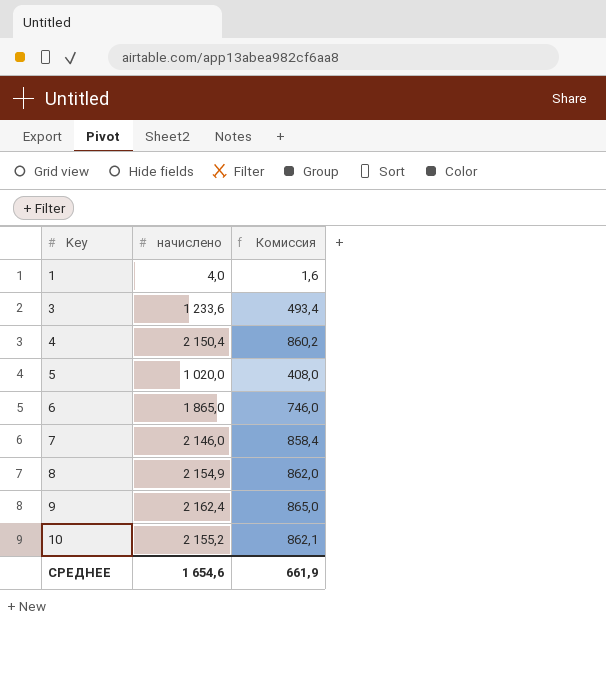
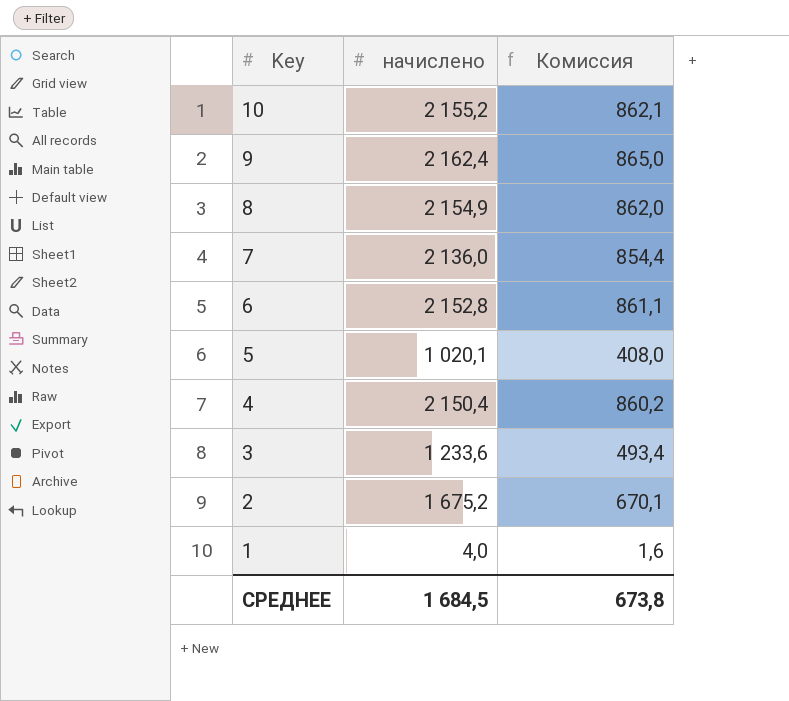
row order: Key ascending -> Key descending
7 | начислено: 2 146,0 -> 2 136,0
7 | Комиссия: 858,4 -> 854,4
6 | начислено: 1 865,0 -> 2 152,8
6 | Комиссия: 746,0 -> 861,1
5 | начислено: 1 020,0 -> 1 020,1
row 2: none -> 1 675,2 | 670,1
СРЕДНЕЕ | начислено: 1 654,6 -> 1 684,5
СРЕДНЕЕ | Комиссия: 661,9 -> 673,8

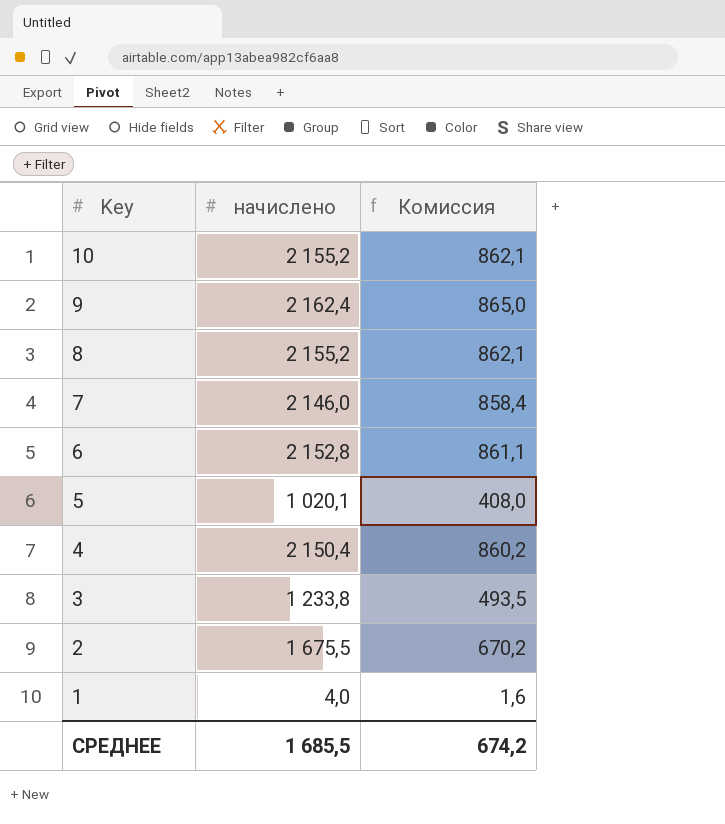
8 | начислено: 2 154,9 -> 2 155,2
8 | Комиссия: 862,0 -> 862,1
7 | начислено: 2 136,0 -> 2 146,0
7 | Комиссия: 854,4 -> 858,4
3 | начислено: 1 233,6 -> 1 233,8
3 | Комиссия: 493,4 -> 493,5
2 | начислено: 1 675,2 -> 1 675,5
2 | Комиссия: 670,1 -> 670,2
СРЕДНЕЕ | начислено: 1 684,5 -> 1 685,5
СРЕДНЕЕ | Комиссия: 673,8 -> 674,2

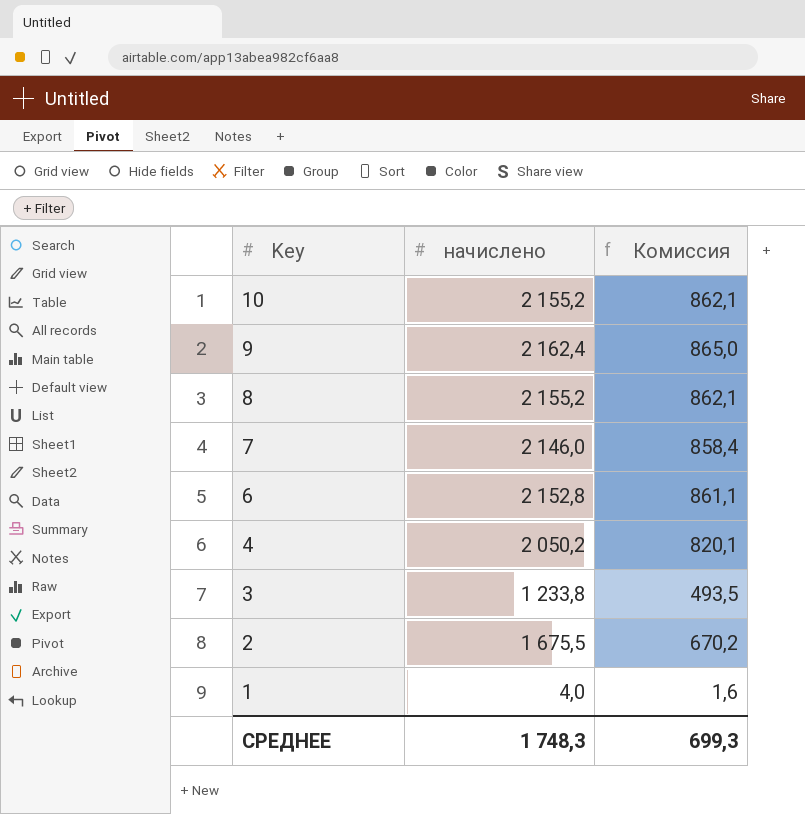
row 5: 1 020,1 | 408,0 -> none
4 | начислено: 2 150,4 -> 2 050,2
4 | Комиссия: 860,2 -> 820,1
СРЕДНЕЕ | начислено: 1 685,5 -> 1 748,3
СРЕДНЕЕ | Комиссия: 674,2 -> 699,3

